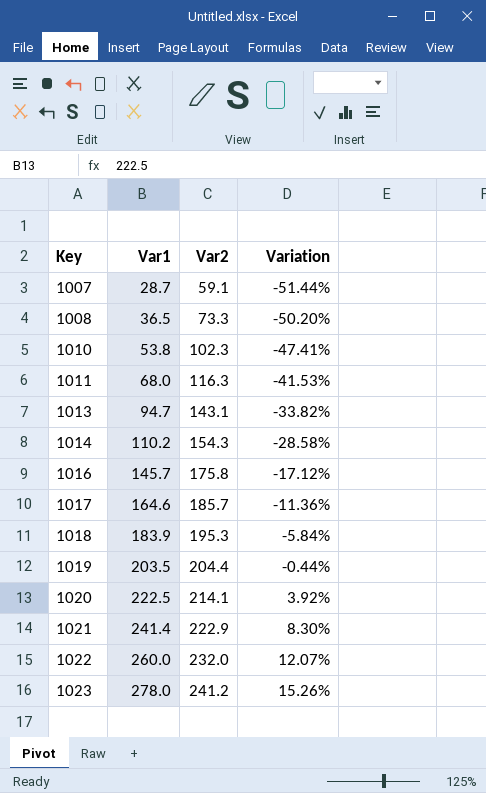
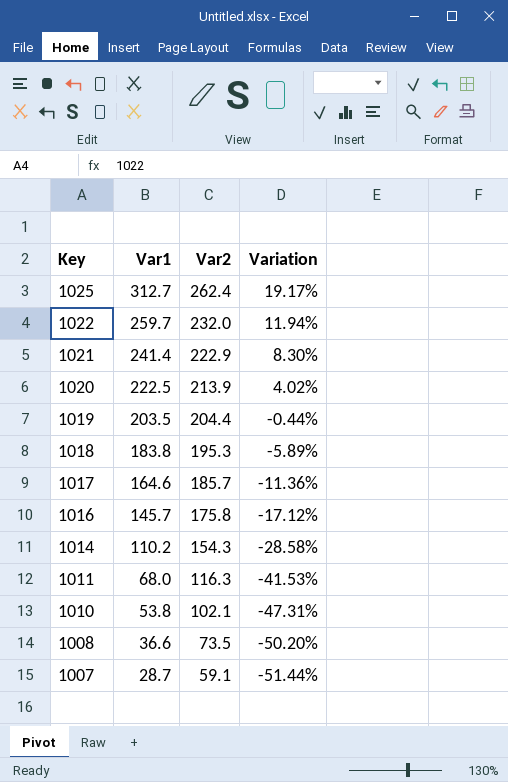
row order: Key ascending -> Key descending
row 1013: 94.7 | 143.1 | -33.82% -> none
row 1023: 278.0 | 241.2 | 15.26% -> none
row 1025: none -> 312.7 | 262.4 | 19.17%
1022 | Var1: 260.0 -> 259.7
1022 | Variation: 12.07% -> 11.94%
1020 | Var2: 214.1 -> 213.9
1020 | Variation: 3.92% -> 4.02%
1018 | Var1: 183.9 -> 183.8
1018 | Variation: -5.84% -> -5.89%
1010 | Var2: 102.3 -> 102.1
1010 | Variation: -47.41% -> -47.31%
1008 | Var1: 36.5 -> 36.6
1008 | Var2: 73.3 -> 73.5

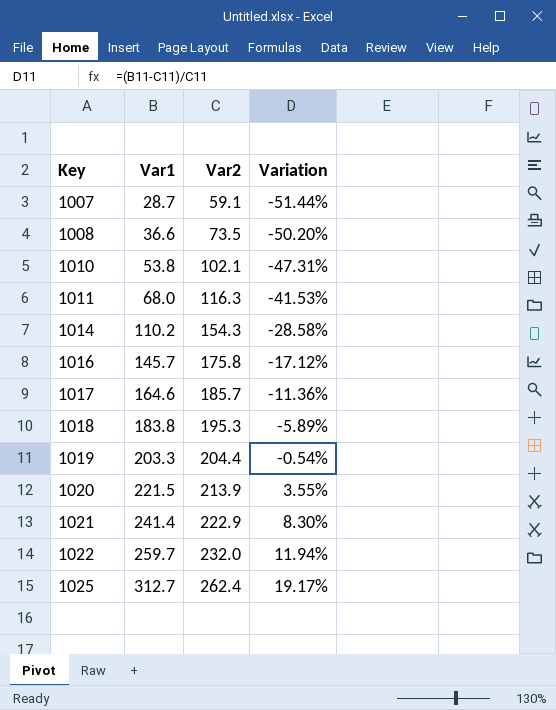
row order: Key descending -> Key ascending
1019 | Var1: 203.5 -> 203.3
1019 | Variation: -0.44% -> -0.54%
1020 | Var1: 222.5 -> 221.5
1020 | Variation: 4.02% -> 3.55%

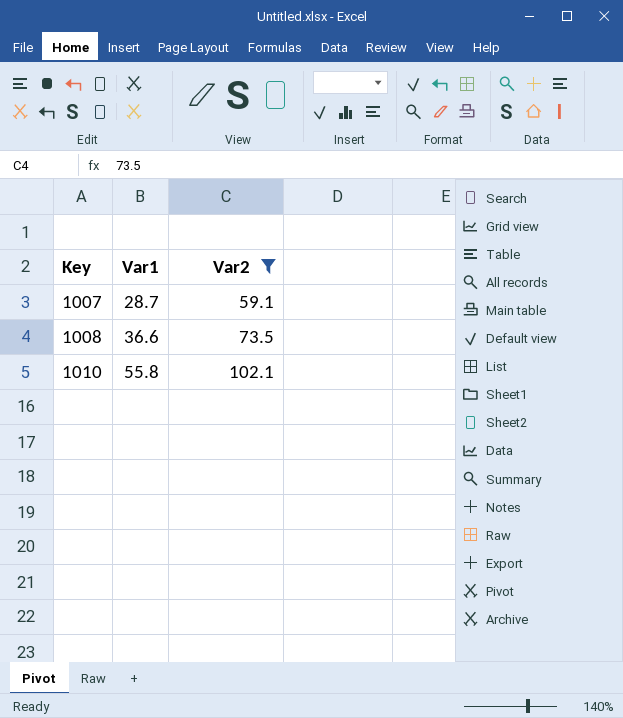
filter: none -> Var2 <= 102.1
column Variation | formula: ([Var1] - [Var2]) / [Var2] -> none
1010 | Var1: 53.8 -> 55.8

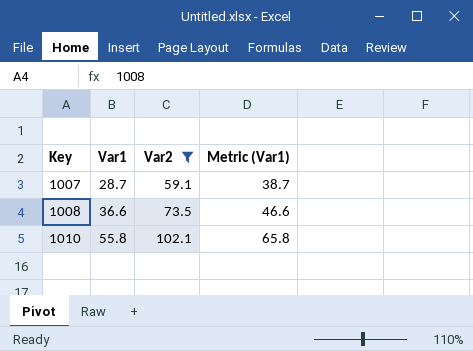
column Metric (Var1) | formula: none -> [Var1] + 10

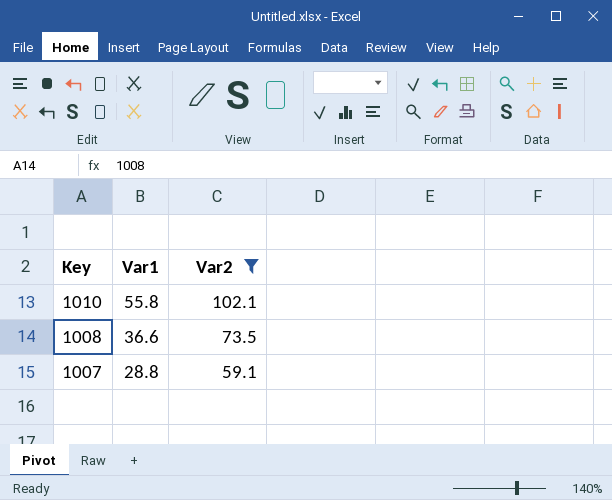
row order: Key ascending -> Key descending
column Metric (Var1) | formula: [Var1] + 10 -> none
1007 | Var1: 28.7 -> 28.8

